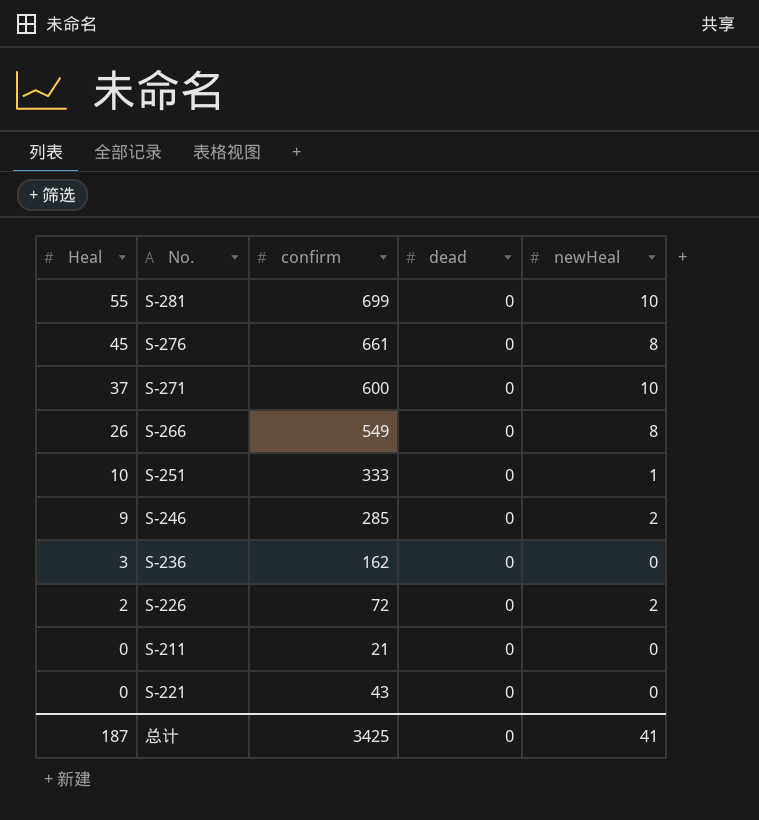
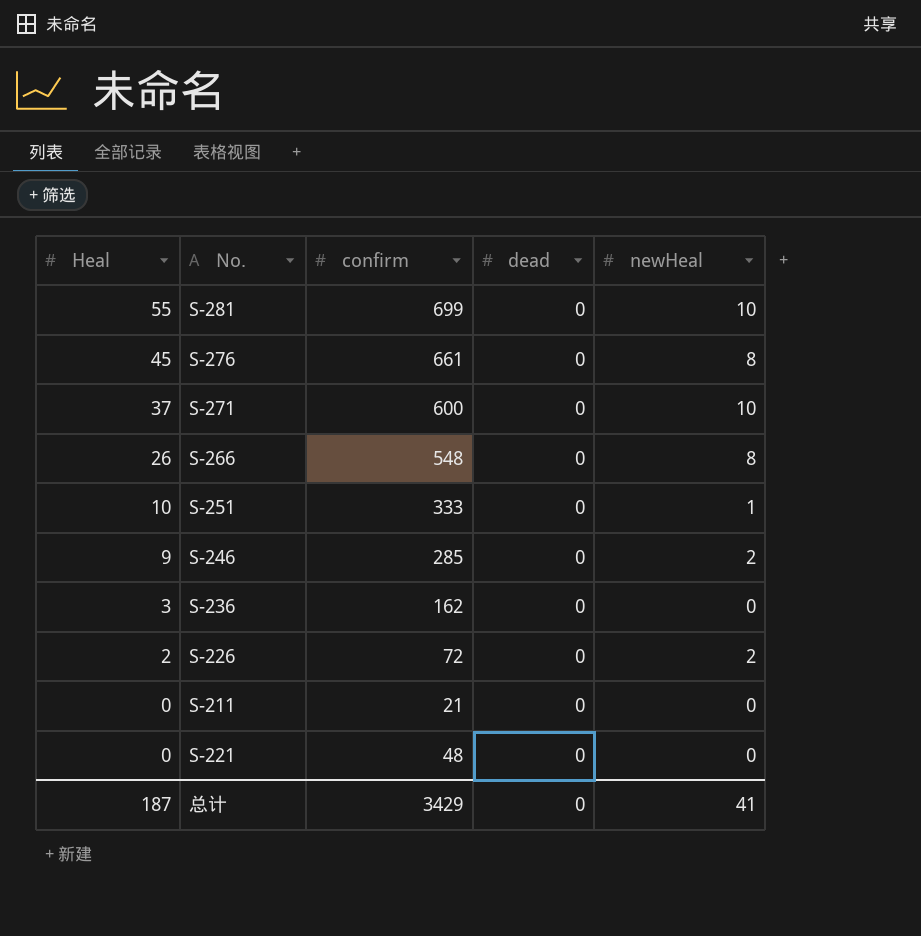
S-266 | confirm: 549 -> 548
S-221 | confirm: 43 -> 48
总计 | confirm: 3425 -> 3429

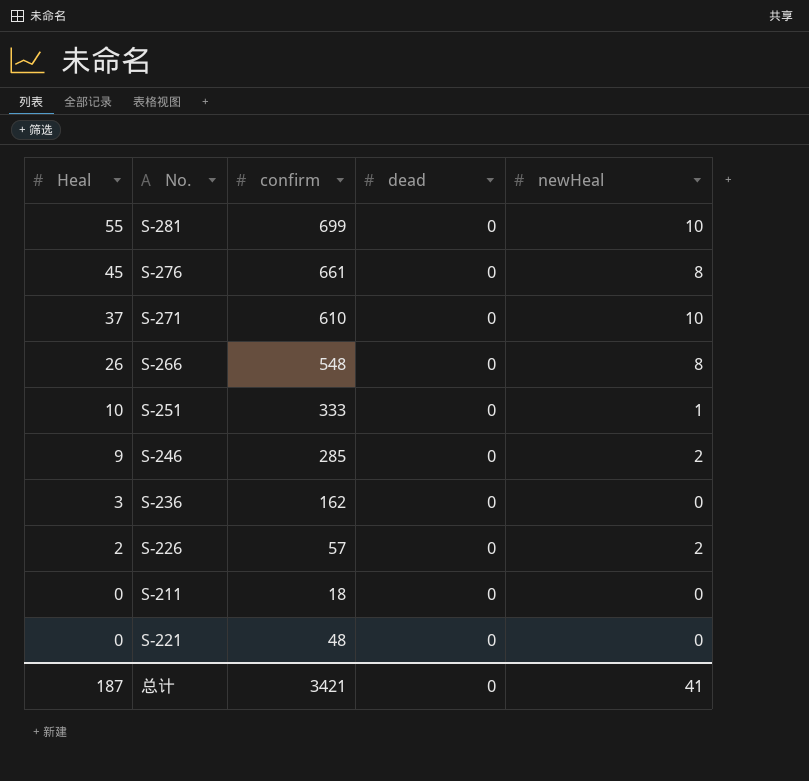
S-271 | confirm: 600 -> 610
S-226 | confirm: 72 -> 57
S-211 | confirm: 21 -> 18
总计 | confirm: 3429 -> 3421

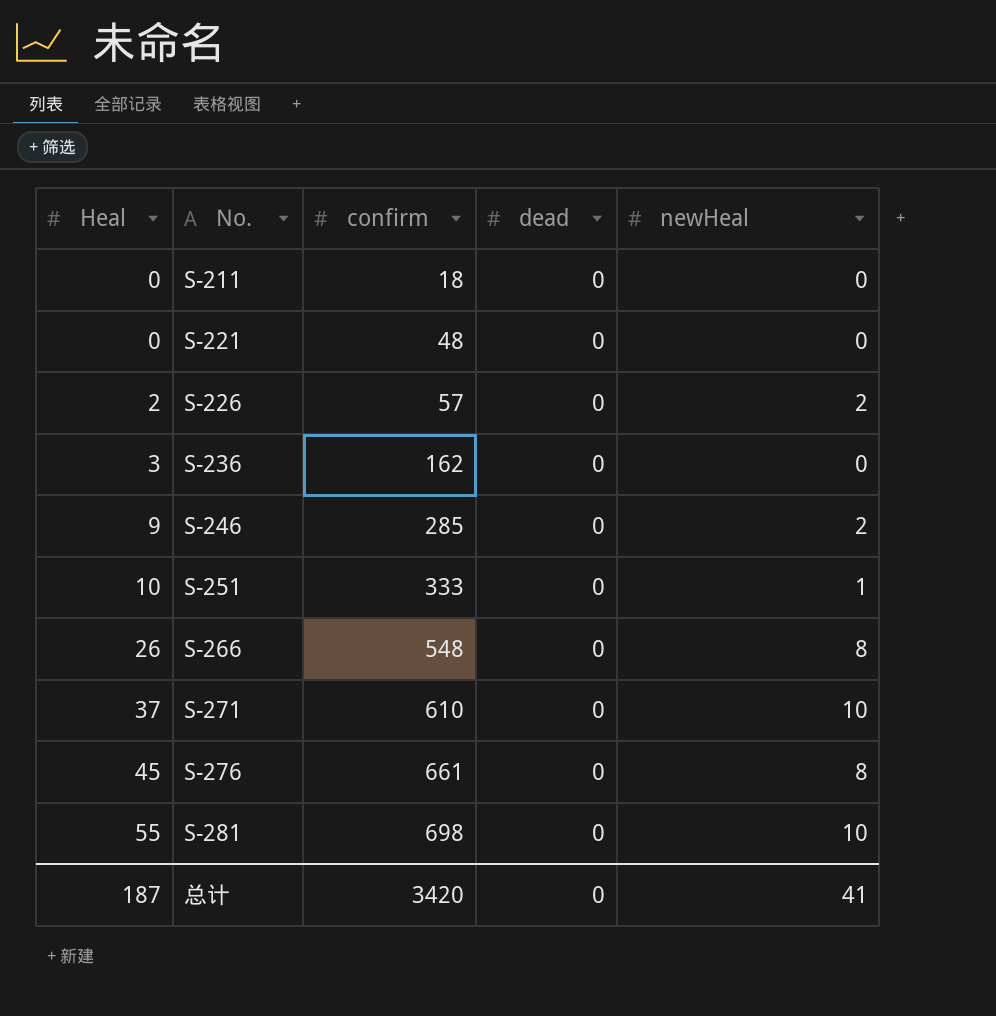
row order: Heal descending -> Heal ascending
S-281 | confirm: 699 -> 698
总计 | confirm: 3421 -> 3420

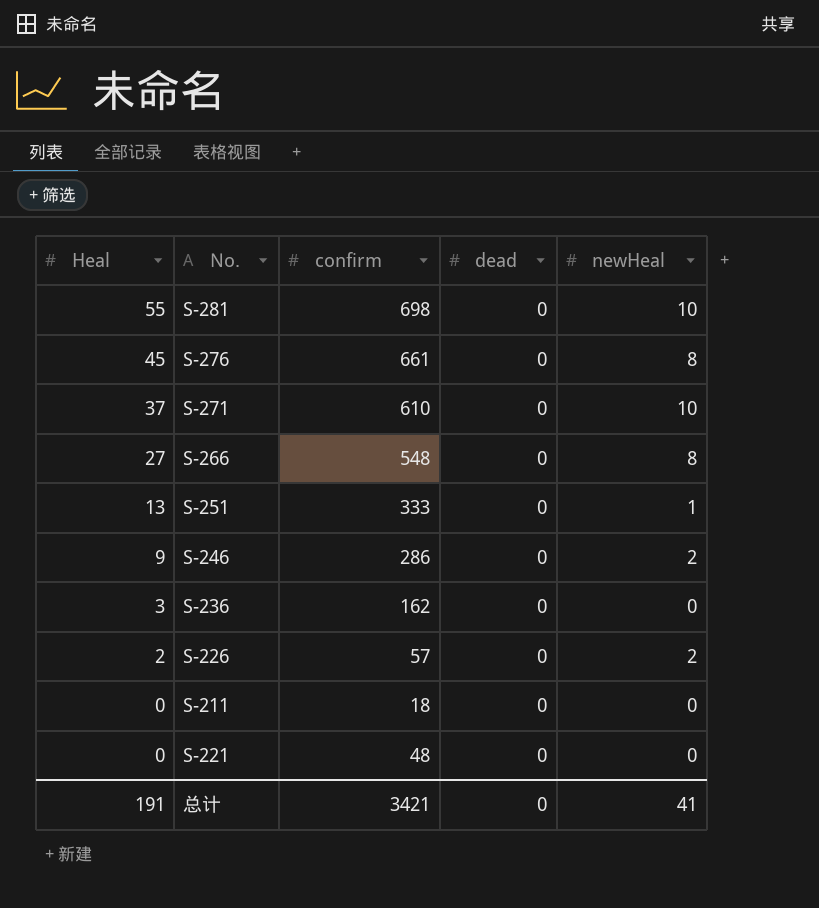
row order: Heal ascending -> Heal descending
S-266 | Heal: 26 -> 27
S-251 | Heal: 10 -> 13
S-246 | confirm: 285 -> 286
总计 | Heal: 187 -> 191
总计 | confirm: 3420 -> 3421

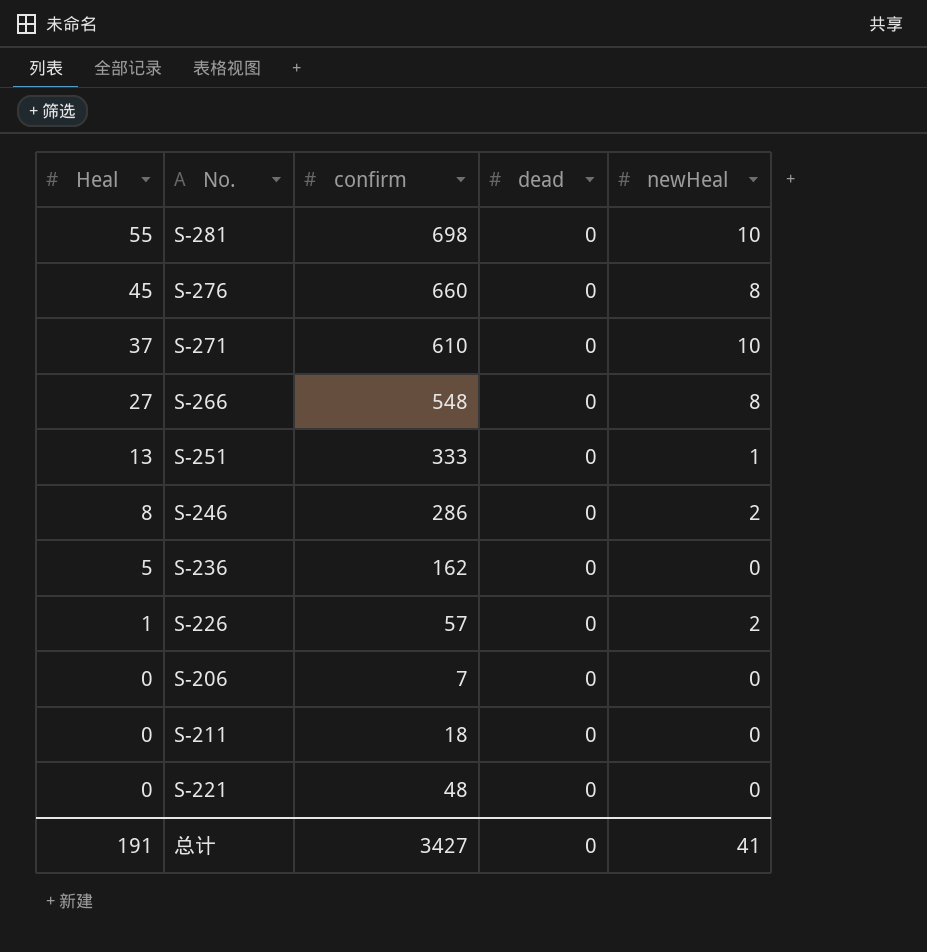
S-276 | confirm: 661 -> 660
S-246 | Heal: 9 -> 8
S-236 | Heal: 3 -> 5
S-226 | Heal: 2 -> 1
row S-206: none -> 0 | 7 | 0 | 0
总计 | confirm: 3421 -> 3427

